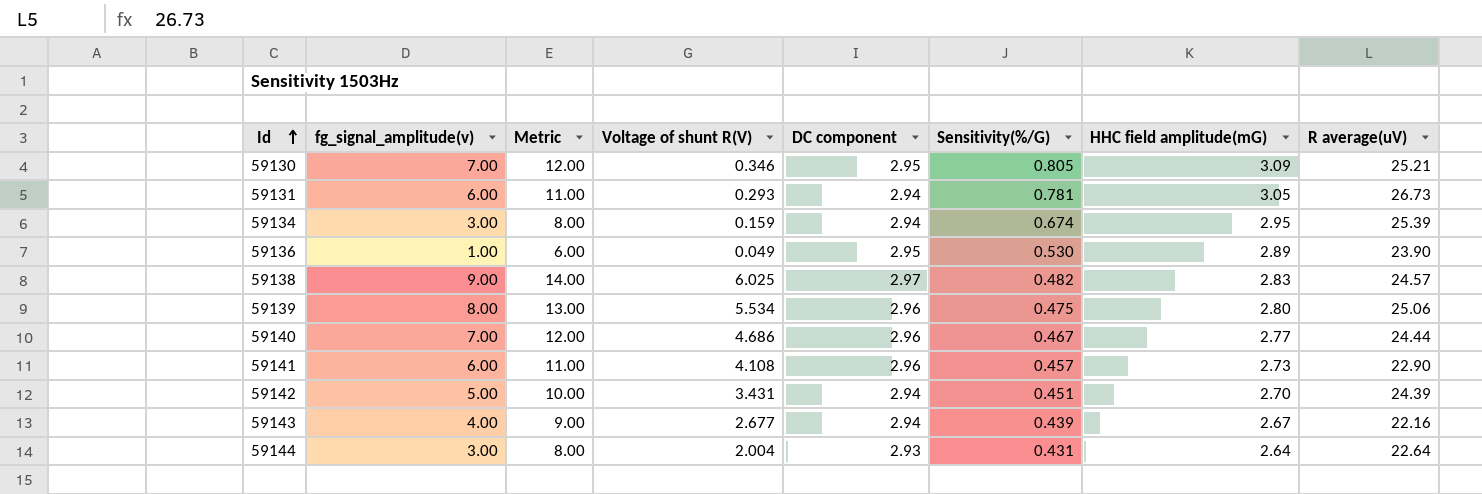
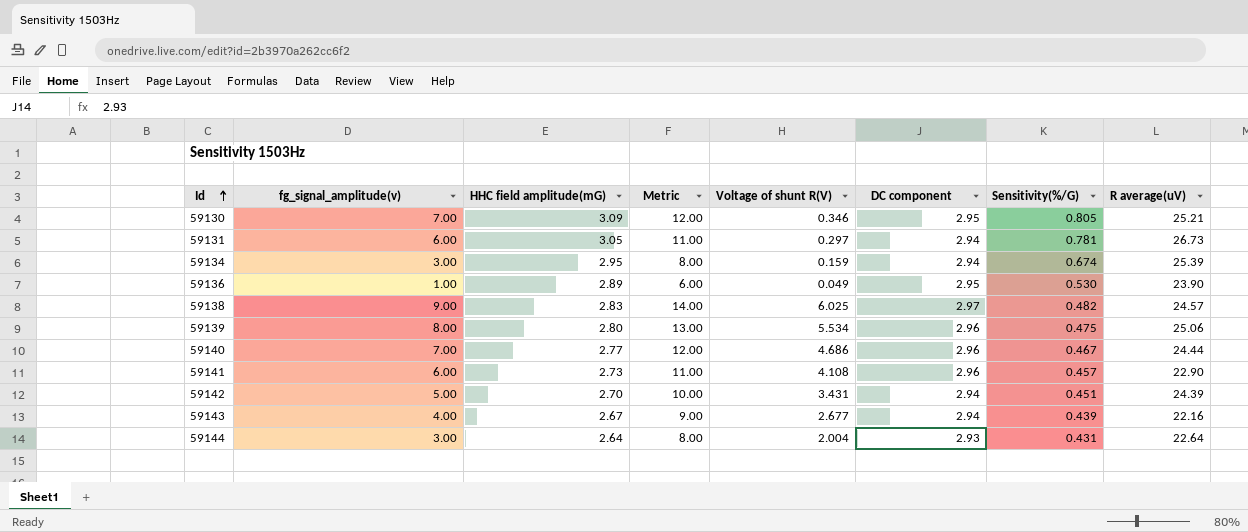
column HHC field amplitude(mG) | position: 7 -> 3
59131 | Voltage of shunt R(V): 0.293 -> 0.297

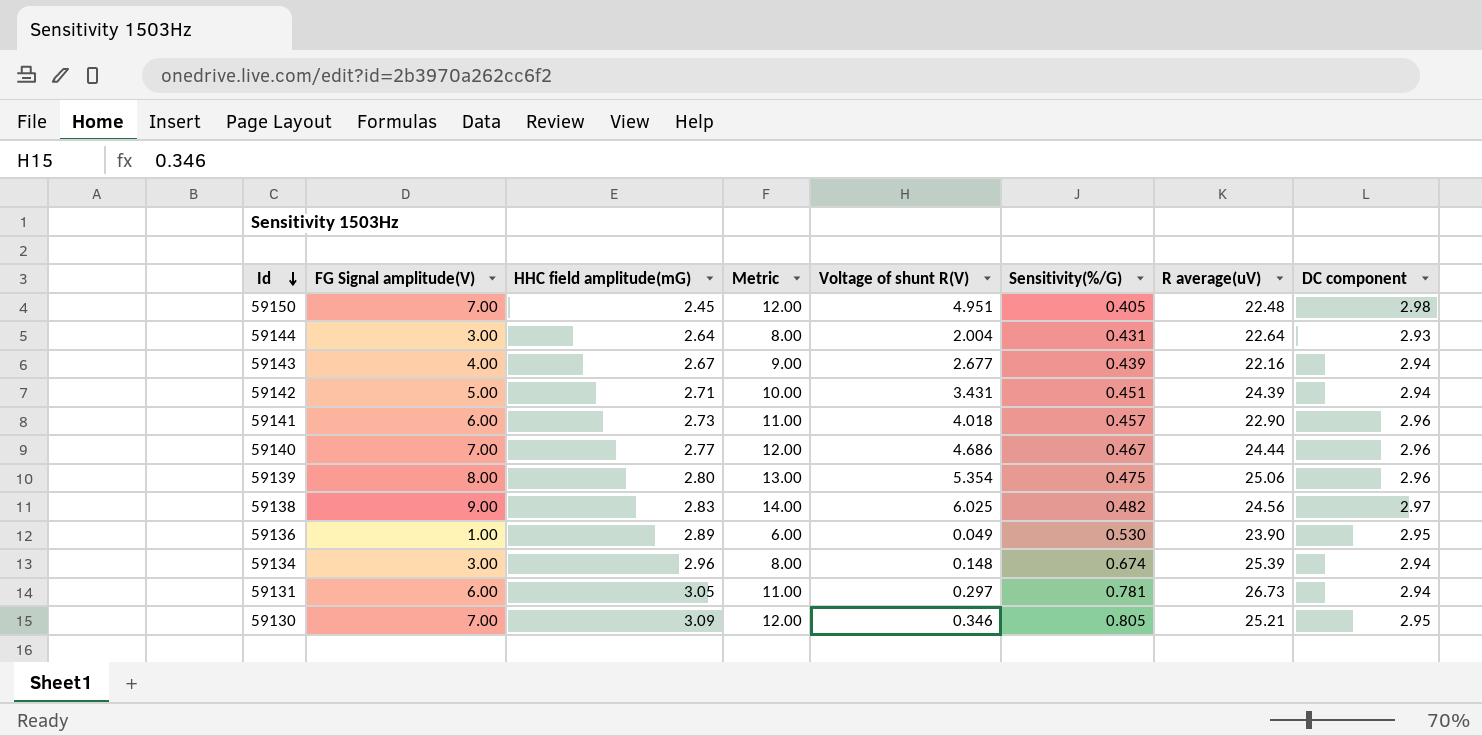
row order: Id ascending -> Id descending
column name: fg_signal_amplitude(v) -> FG Signal amplitude(V)
column DC component | position: 6 -> 8
row 59150: none -> 7.00 | 2.45 | 12.00 | 4.951 | 0.405 | 22.48 | 2.98
59142 | HHC field amplitude(mG): 2.70 -> 2.71
59141 | Voltage of shunt R(V): 4.108 -> 4.018
59139 | Voltage of shunt R(V): 5.534 -> 5.354
59138 | R average(uV): 24.57 -> 24.56
59134 | HHC field amplitude(mG): 2.95 -> 2.96
59134 | Voltage of shunt R(V): 0.159 -> 0.148

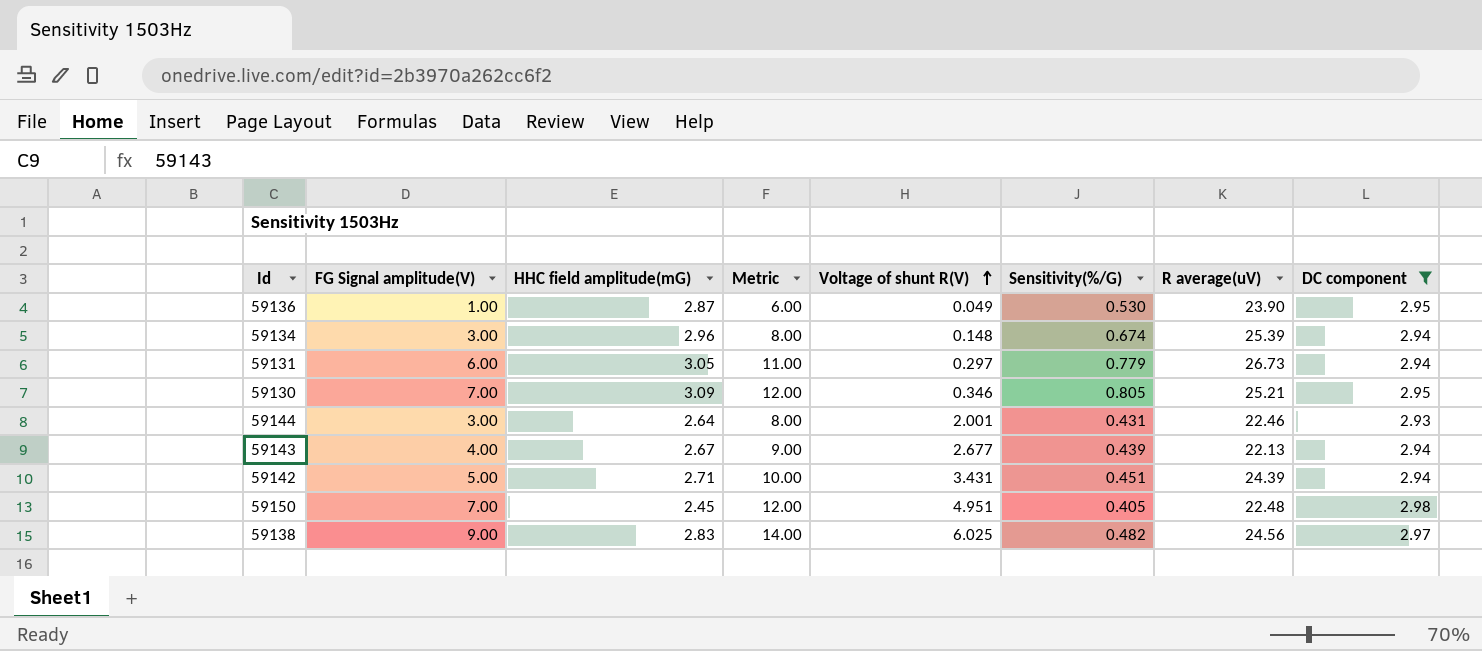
filter: none -> DC component != 2.96
row order: Id descending -> Voltage of shunt R(V) ascending
59136 | HHC field amplitude(mG): 2.89 -> 2.87
59131 | Sensitivity(%/G): 0.781 -> 0.779
59144 | Voltage of shunt R(V): 2.004 -> 2.001
59144 | R average(uV): 22.64 -> 22.46
59143 | R average(uV): 22.16 -> 22.13

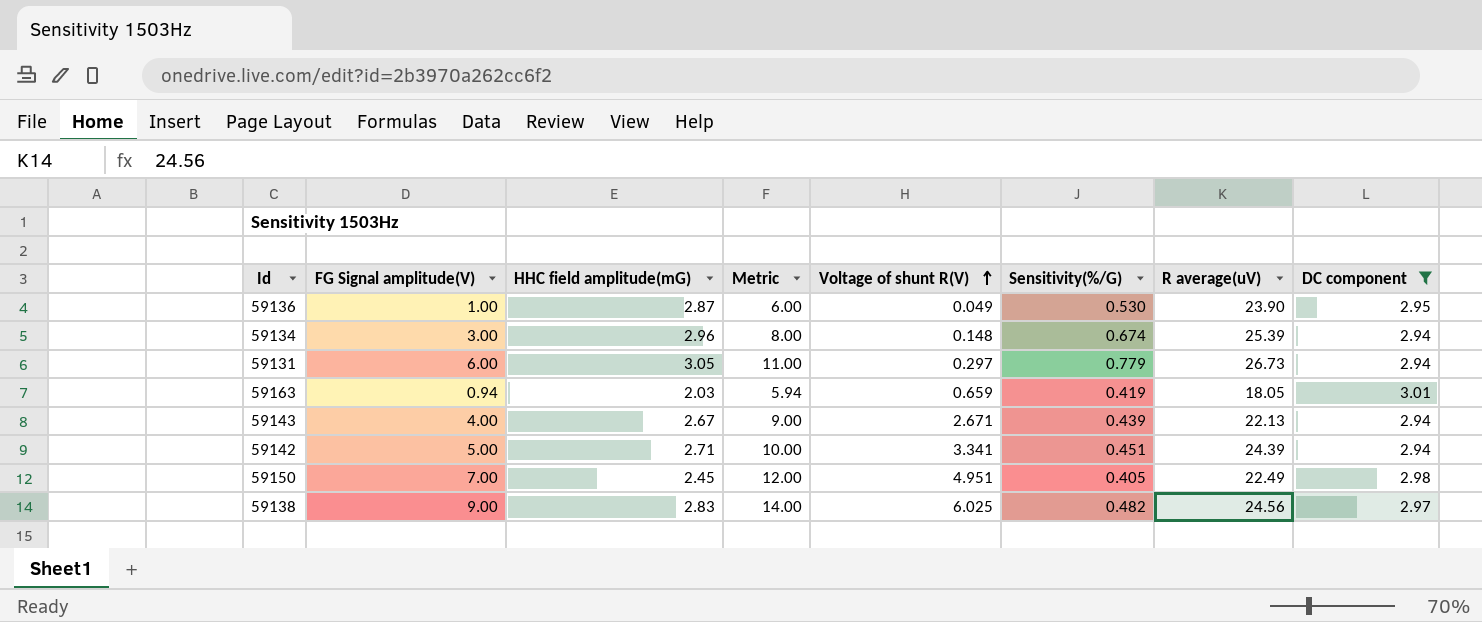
row 59130: 7.00 | 3.09 | 12.00 | 0.346 | 0.805 | 25.21 | 2.95 -> none
row 59144: 3.00 | 2.64 | 8.00 | 2.001 | 0.431 | 22.46 | 2.93 -> none
row 59163: none -> 0.94 | 2.03 | 5.94 | 0.659 | 0.419 | 18.05 | 3.01
59143 | Voltage of shunt R(V): 2.677 -> 2.671
59142 | Voltage of shunt R(V): 3.431 -> 3.341
59150 | R average(uV): 22.48 -> 22.49

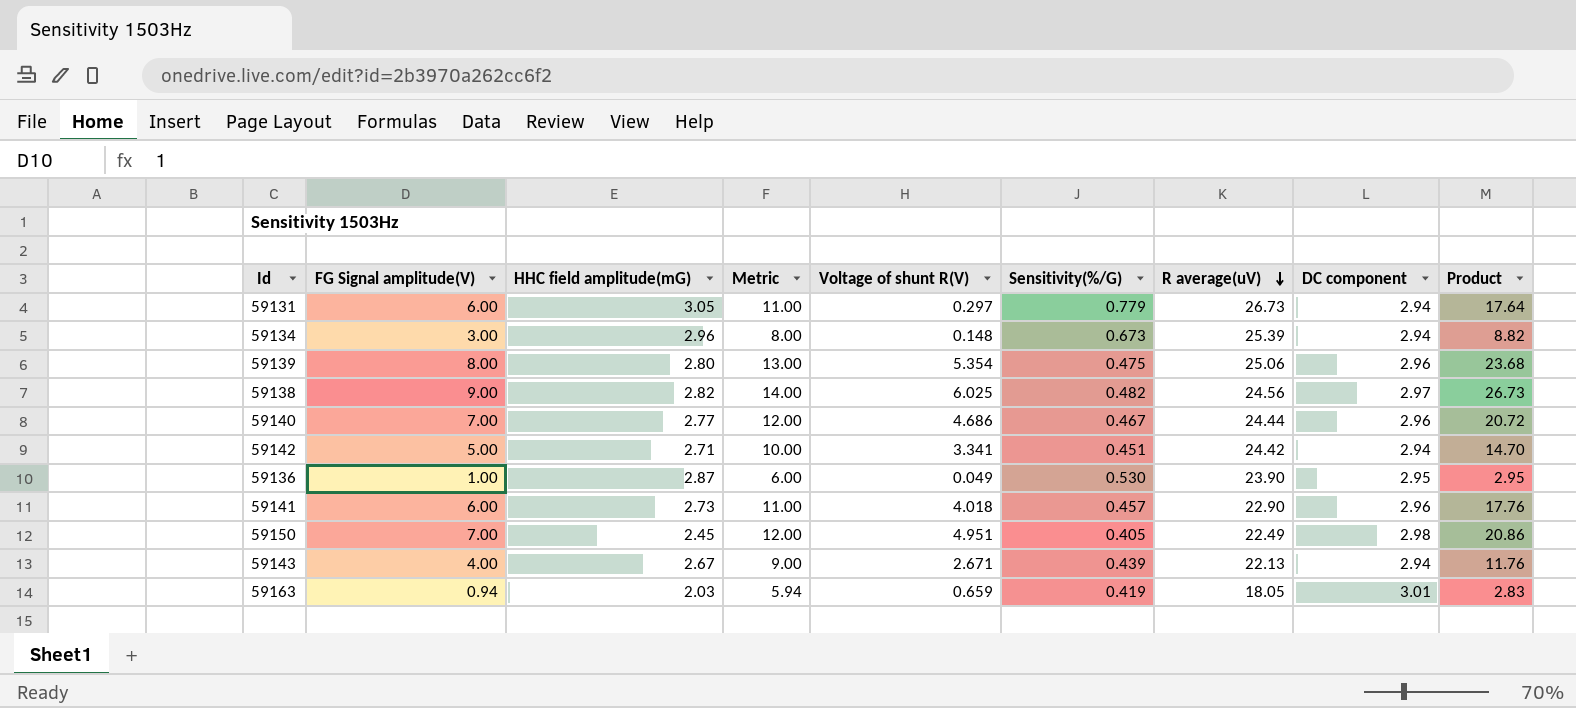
filter: DC component != 2.96 -> none
row order: Voltage of shunt R(V) ascending -> R average(uV) descending
column Product | formula: none -> [FG Signal amplitude(V)] * [DC component]
59134 | Sensitivity(%/G): 0.674 -> 0.673
59138 | HHC field amplitude(mG): 2.83 -> 2.82
59142 | R average(uV): 24.39 -> 24.42

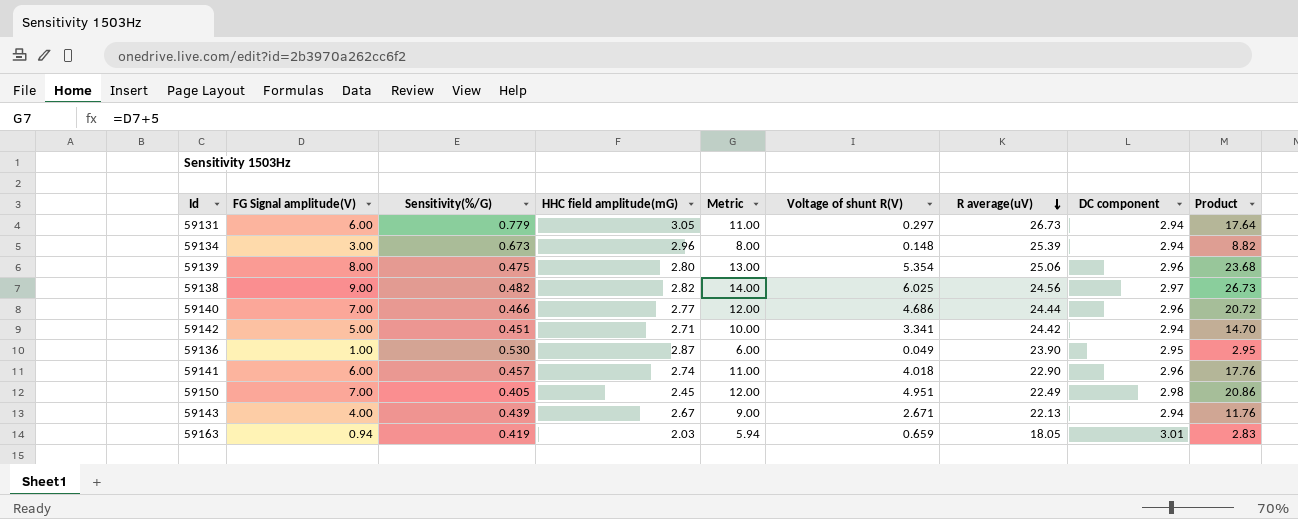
column Sensitivity(%/G) | position: 6 -> 3
59140 | Sensitivity(%/G): 0.467 -> 0.466
59141 | HHC field amplitude(mG): 2.73 -> 2.74

